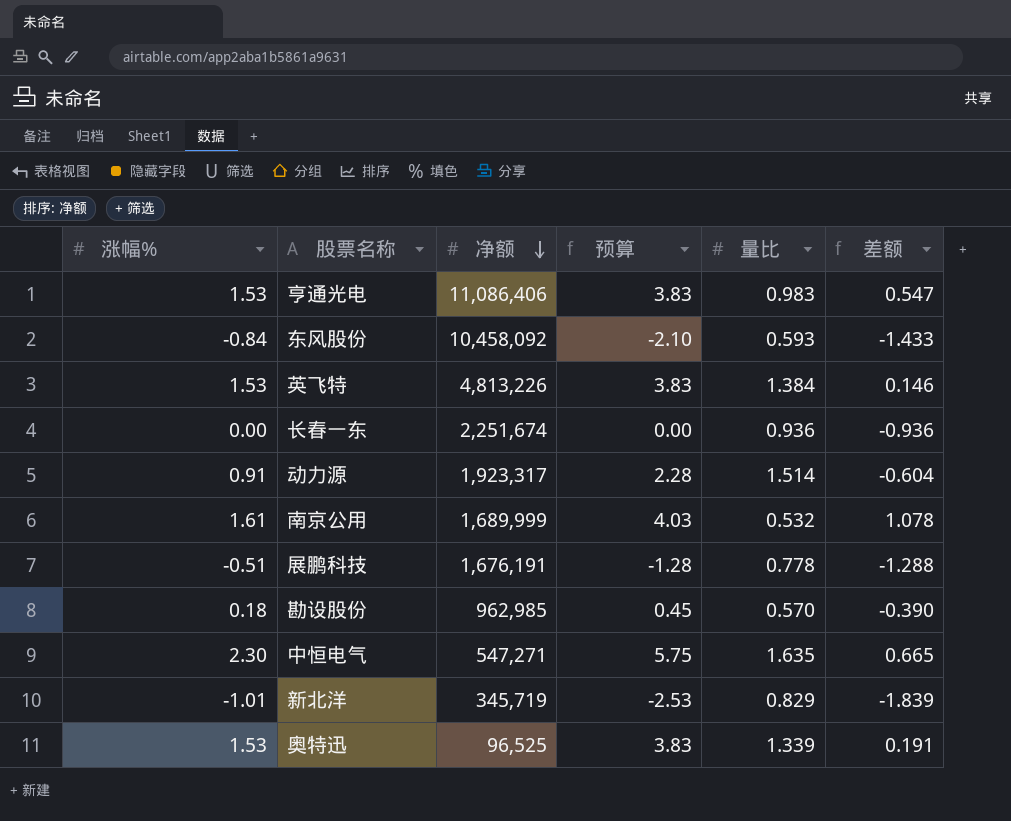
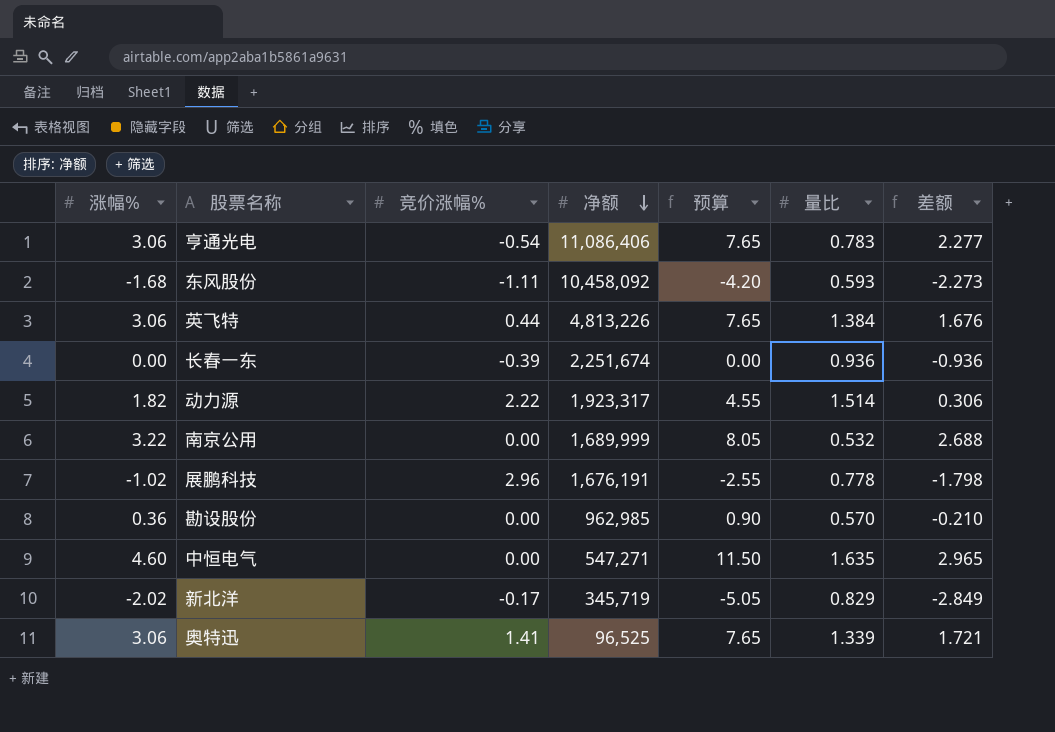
column 竞价涨幅% | position: none -> 3
亨通光电 | 涨幅%: 1.53 -> 3.06
亨通光电 | 预算: 3.83 -> 7.65
亨通光电 | 量比: 0.983 -> 0.783
亨通光电 | 差额: 0.547 -> 2.277
东风股份 | 涨幅%: -0.84 -> -1.68
东风股份 | 预算: -2.10 -> -4.20
东风股份 | 差额: -1.433 -> -2.273
英飞特 | 涨幅%: 1.53 -> 3.06
英飞特 | 预算: 3.83 -> 7.65
英飞特 | 差额: 0.146 -> 1.676
动力源 | 涨幅%: 0.91 -> 1.82
动力源 | 预算: 2.28 -> 4.55
动力源 | 差额: -0.604 -> 0.306
南京公用 | 涨幅%: 1.61 -> 3.22
南京公用 | 预算: 4.03 -> 8.05
南京公用 | 差额: 1.078 -> 2.688
展鹏科技 | 涨幅%: -0.51 -> -1.02
展鹏科技 | 预算: -1.28 -> -2.55
展鹏科技 | 差额: -1.288 -> -1.798
勘设股份 | 涨幅%: 0.18 -> 0.36
勘设股份 | 预算: 0.45 -> 0.90
勘设股份 | 差额: -0.390 -> -0.210
中恒电气 | 涨幅%: 2.30 -> 4.60
中恒电气 | 预算: 5.75 -> 11.50
中恒电气 | 差额: 0.665 -> 2.965
新北洋 | 涨幅%: -1.01 -> -2.02
新北洋 | 预算: -2.53 -> -5.05
新北洋 | 差额: -1.839 -> -2.849
奥特迅 | 涨幅%: 1.53 -> 3.06
奥特迅 | 预算: 3.83 -> 7.65
奥特迅 | 差额: 0.191 -> 1.721

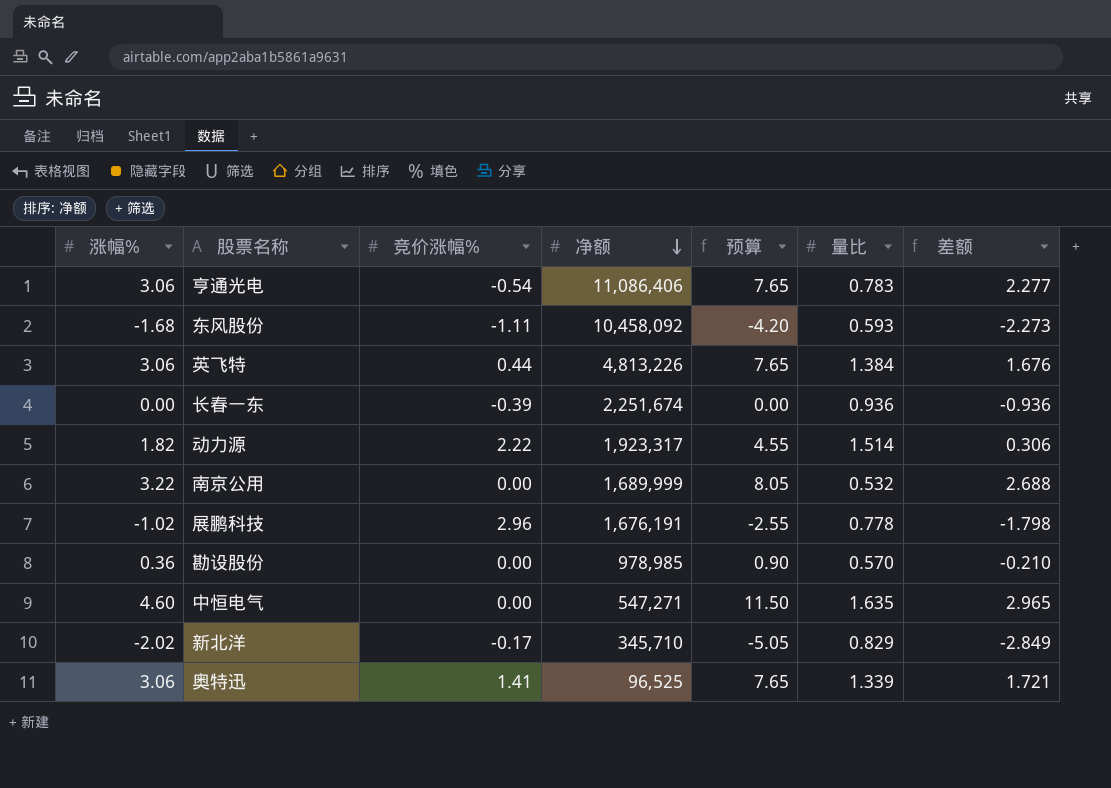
勘设股份 | 净额: 962,985 -> 978,985
新北洋 | 净额: 345,719 -> 345,710

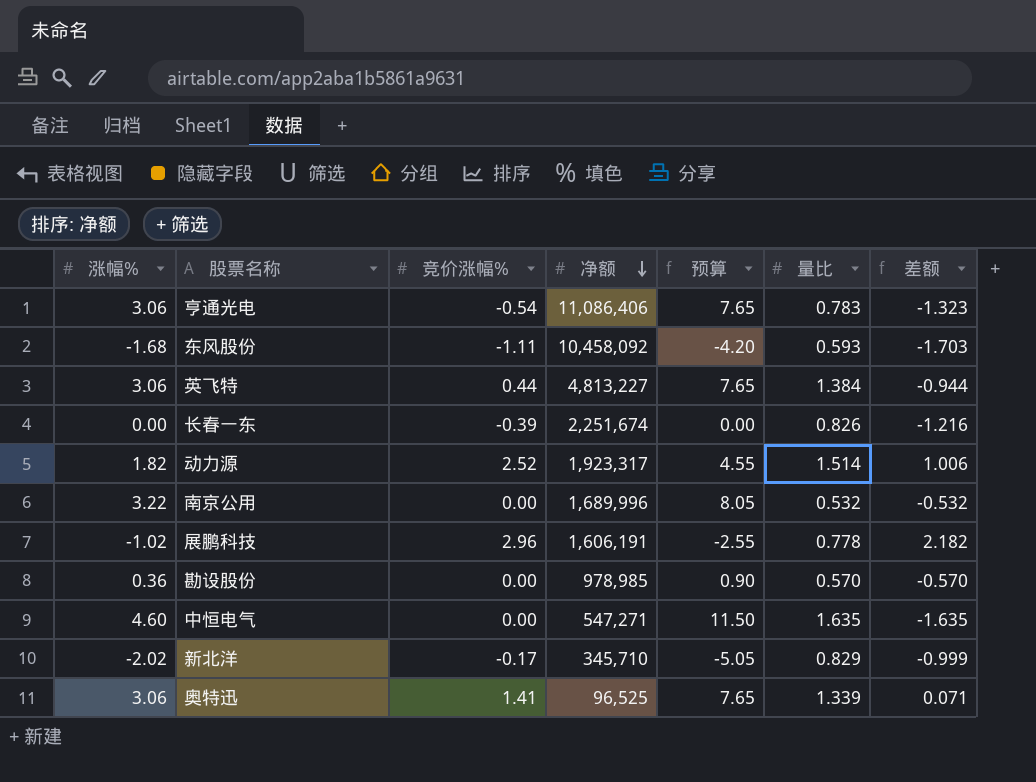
column 差额 | formula: [涨幅%] - [量比] -> [竞价涨幅%] - [量比]
英飞特 | 净额: 4,813,226 -> 4,813,227
长春一东 | 量比: 0.936 -> 0.826
动力源 | 竞价涨幅%: 2.22 -> 2.52
南京公用 | 净额: 1,689,999 -> 1,689,996
展鹏科技 | 净额: 1,676,191 -> 1,606,191

